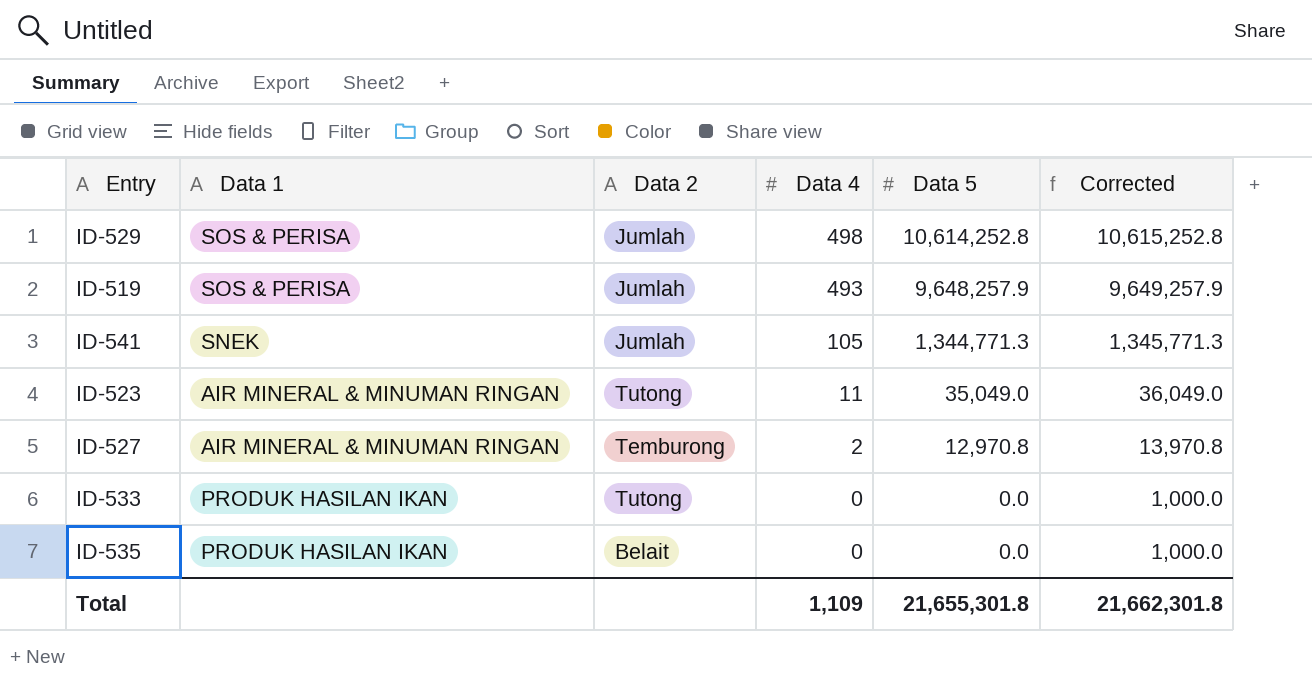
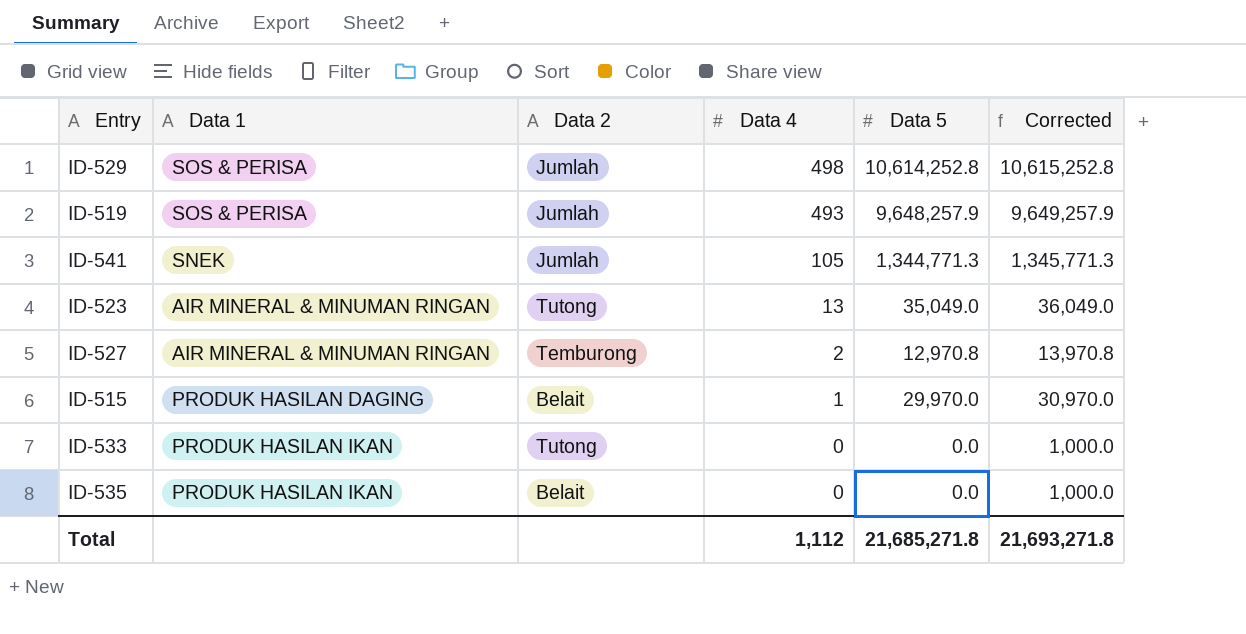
ID-523 | Data 4: 11 -> 13
row ID-515: none -> PRODUK HASILAN DAGING | Belait | 1 | 29,970.0 | 30,970.0
Total | Data 4: 1,109 -> 1,112
Total | Data 5: 21,655,301.8 -> 21,685,271.8
Total | Corrected: 21,662,301.8 -> 21,693,271.8

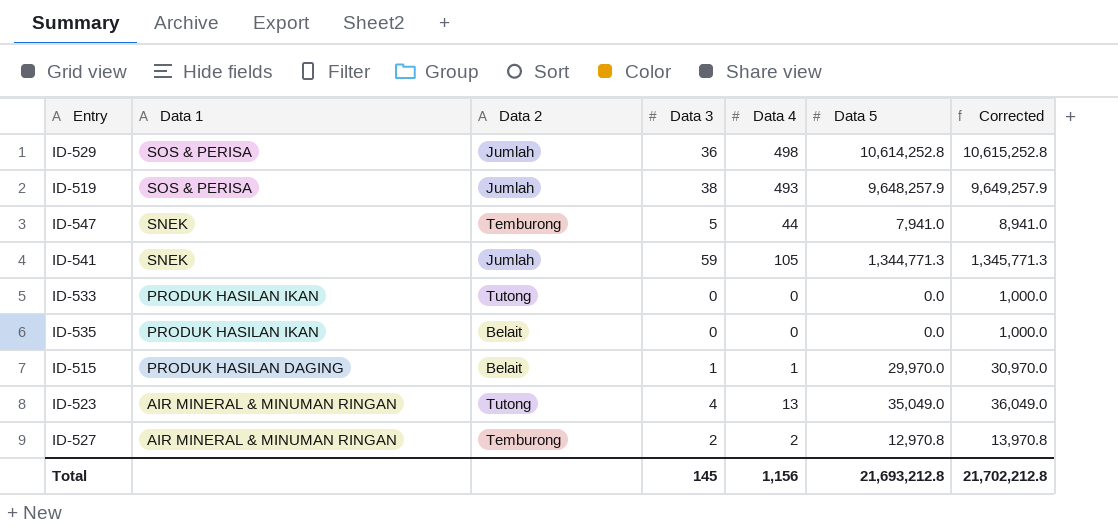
row order: Data 4 descending -> Data 1 descending
column Data 3 | position: none -> 4
row ID-547: none -> SNEK | Temburong | 5 | 44 | 7,941.0 | 8,941.0
Total | Data 4: 1,112 -> 1,156
Total | Data 5: 21,685,271.8 -> 21,693,212.8
Total | Corrected: 21,693,271.8 -> 21,702,212.8

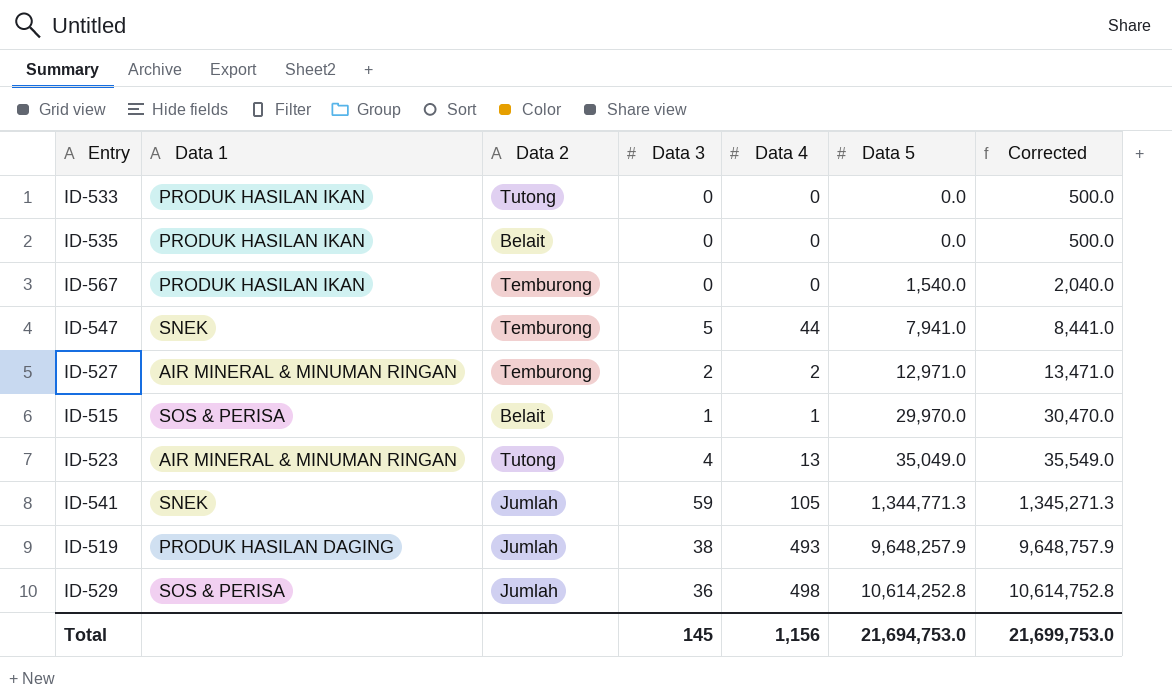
row order: Data 1 descending -> Data 5 ascending
column Corrected | formula: [Data 5] + 1000 -> [Data 5] + 500
row ID-567: none -> PRODUK HASILAN IKAN | Temburong | 0 | 0 | 1,540.0 | 2,040.0
ID-527 | Data 5: 12,970.8 -> 12,971.0
ID-515 | Data 1: PRODUK HASILAN DAGING -> SOS & PERISA
ID-519 | Data 1: SOS & PERISA -> PRODUK HASILAN DAGING
Total | Data 5: 21,693,212.8 -> 21,694,753.0
Total | Corrected: 21,702,212.8 -> 21,699,753.0

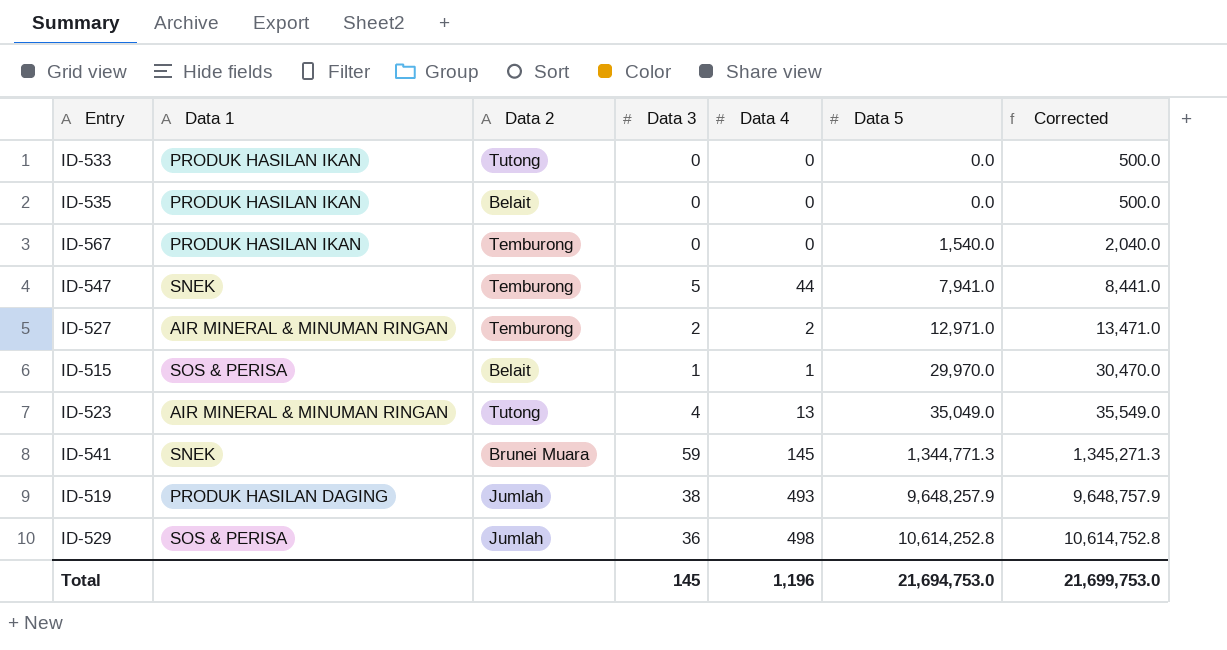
ID-541 | Data 2: Jumlah -> Brunei Muara
ID-541 | Data 4: 105 -> 145
Total | Data 4: 1,156 -> 1,196

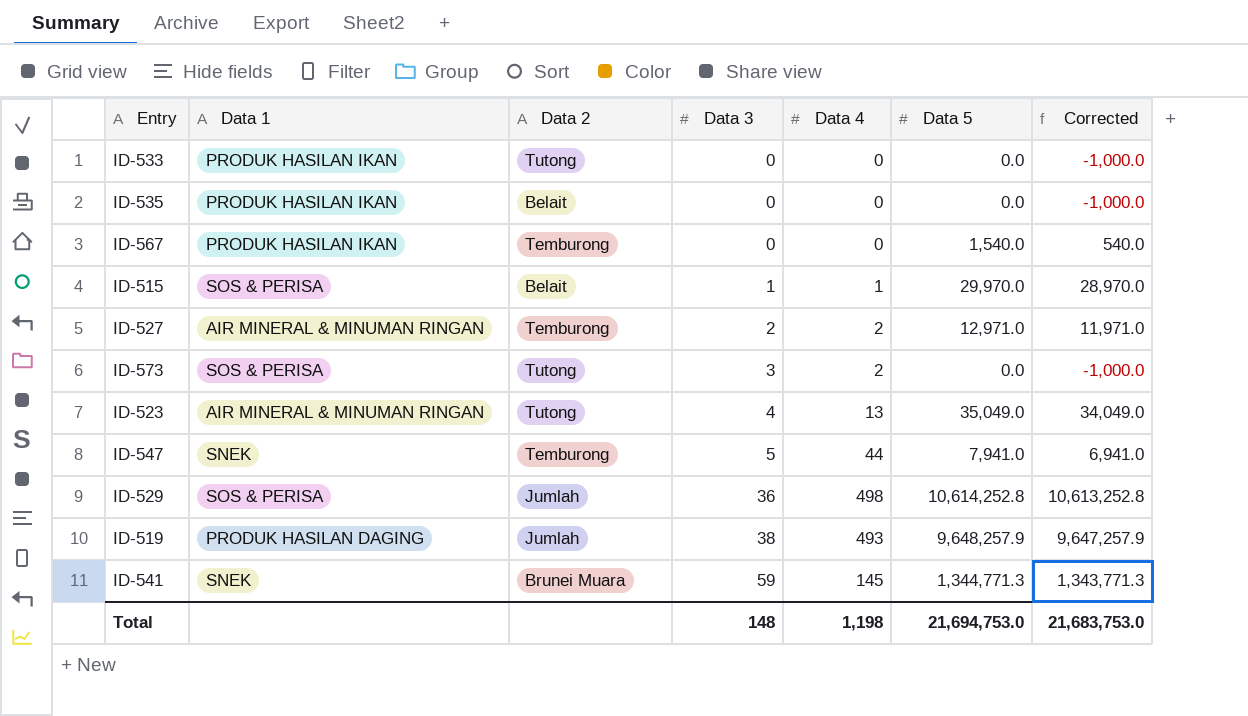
row order: Data 5 ascending -> Data 3 ascending
column Corrected | formula: [Data 5] + 500 -> [Data 5] - 1000
row ID-573: none -> SOS & PERISA | Tutong | 3 | 2 | 0.0 | -1,000.0
Total | Data 3: 145 -> 148
Total | Data 4: 1,196 -> 1,198
Total | Corrected: 21,699,753.0 -> 21,683,753.0

